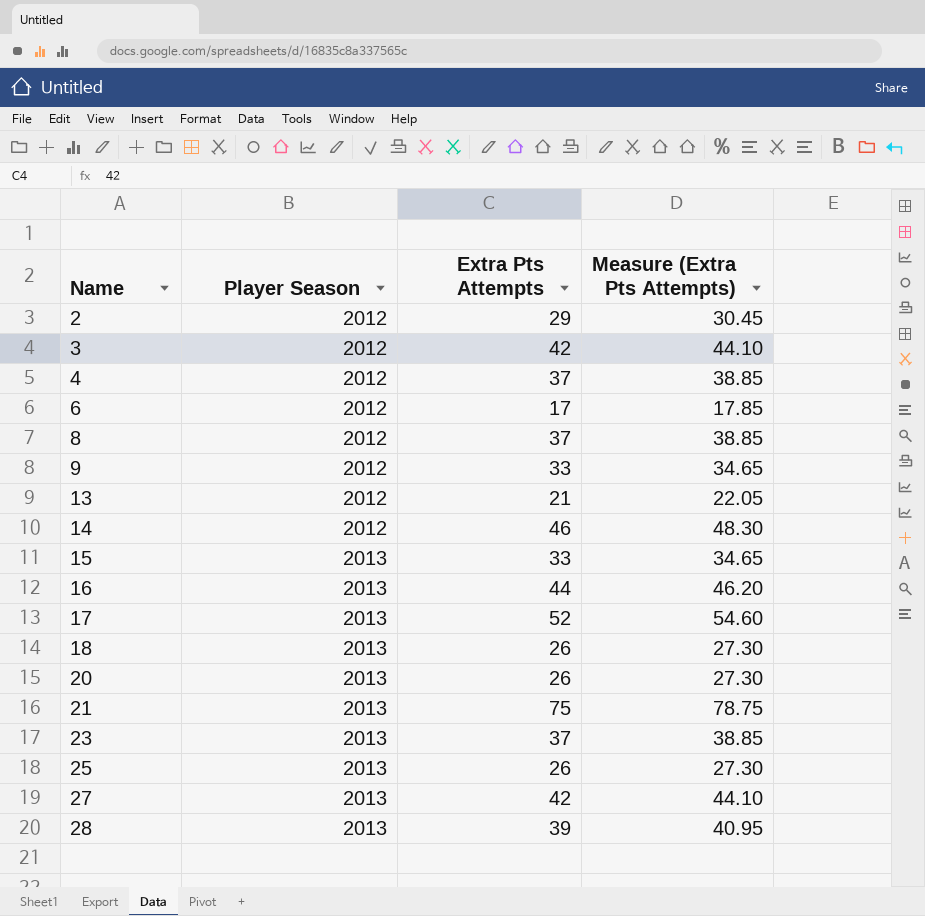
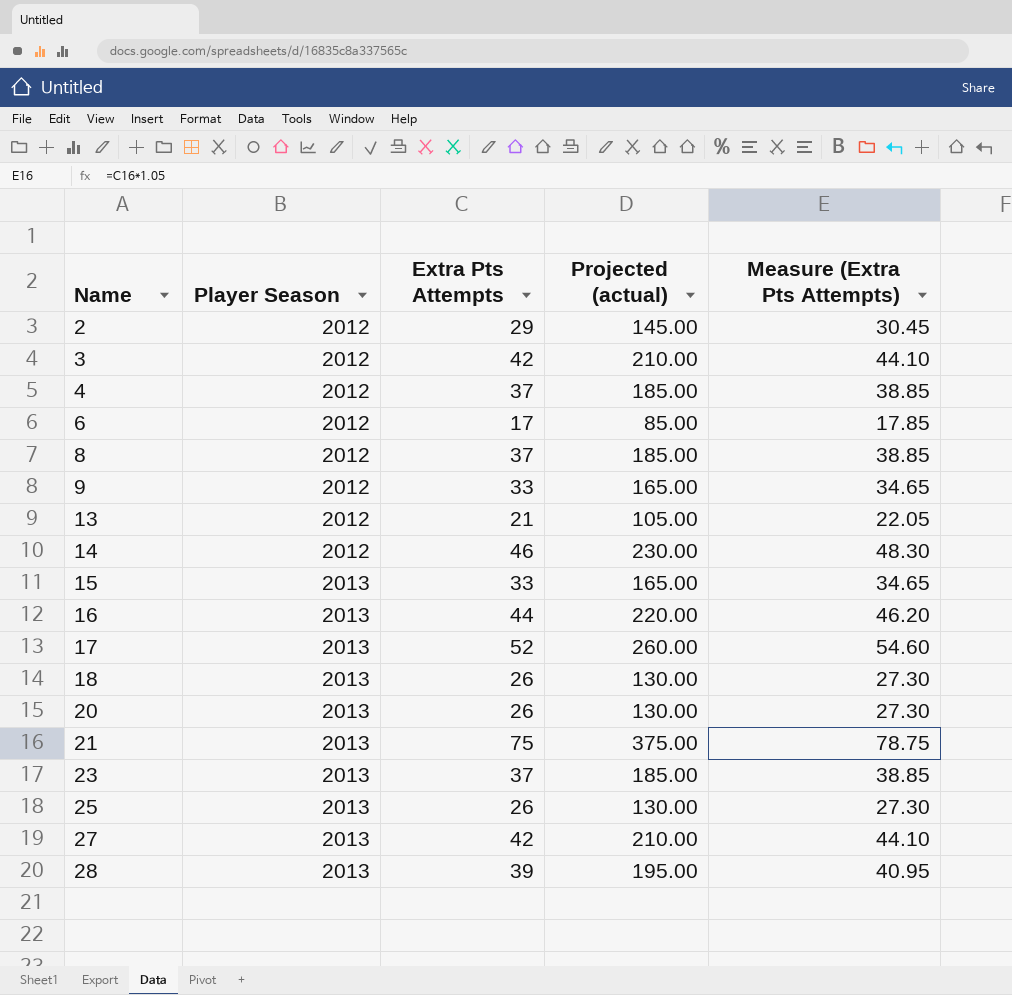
column Projected (actual) | formula: none -> [Extra Pts Attempts] * 5

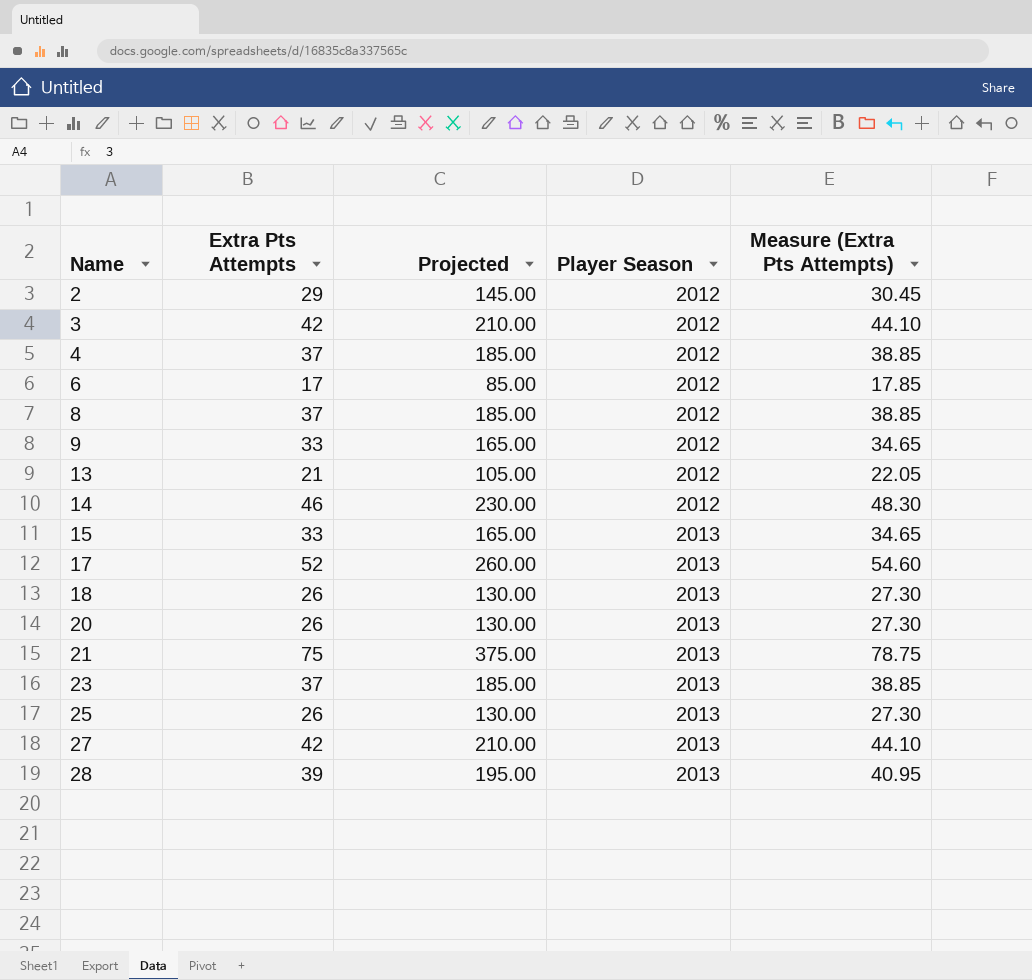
column name: Projected (actual) -> Projected
column Player Season | position: 2 -> 4
row 16: 2013 | 44 | 220.00 | 46.20 -> none

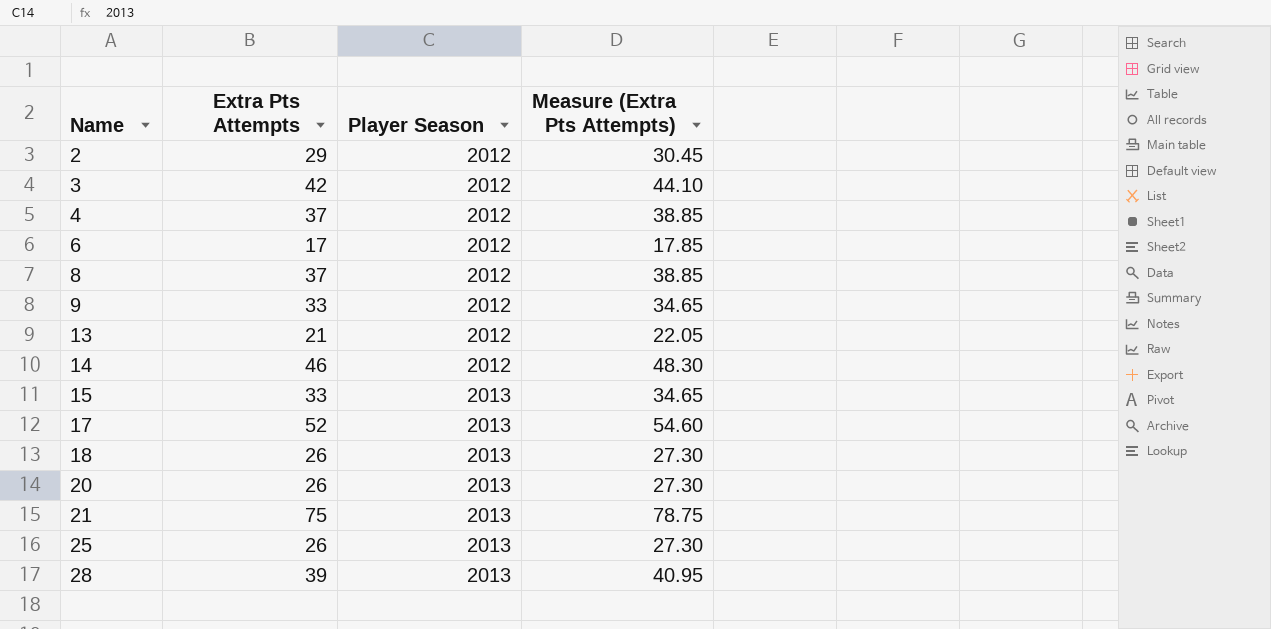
column Projected | formula: [Extra Pts Attempts] * 5 -> none
row 23: 37 | 185.00 | 2013 | 38.85 -> none
row 27: 42 | 210.00 | 2013 | 44.10 -> none

